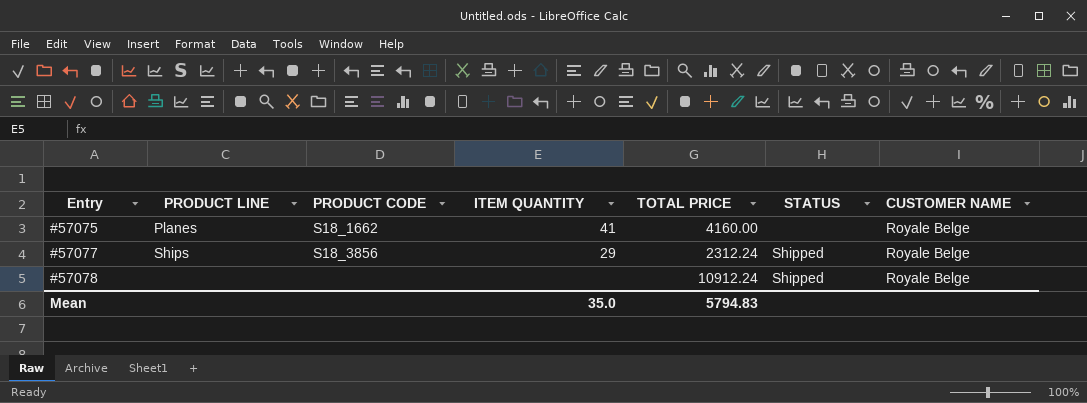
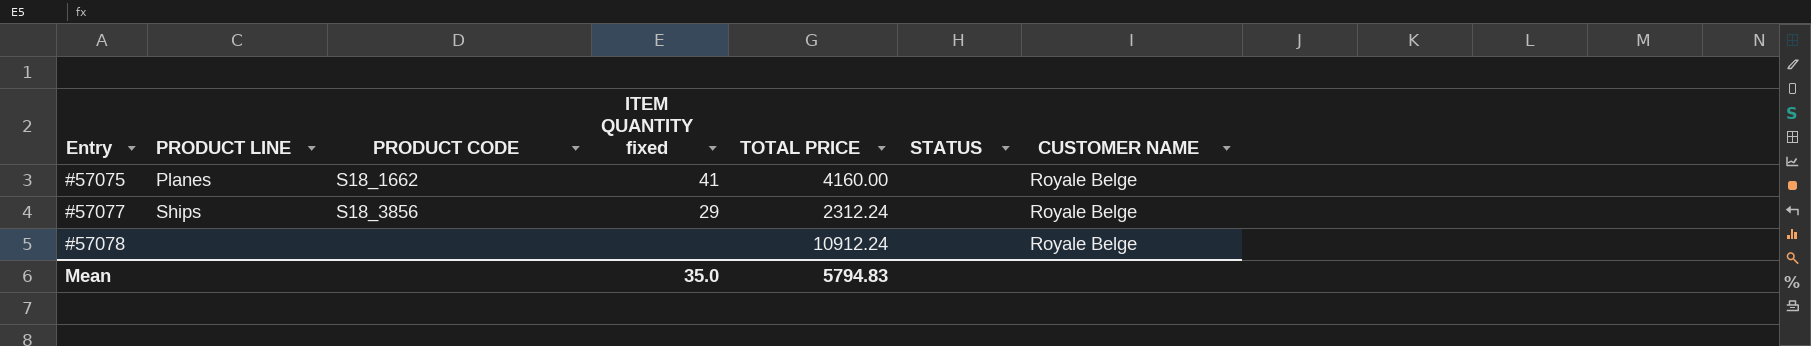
column name: ITEM QUANTITY -> ITEM QUANTITY fixed
#57077 | STATUS: Shipped -> none
#57078 | STATUS: Shipped -> none

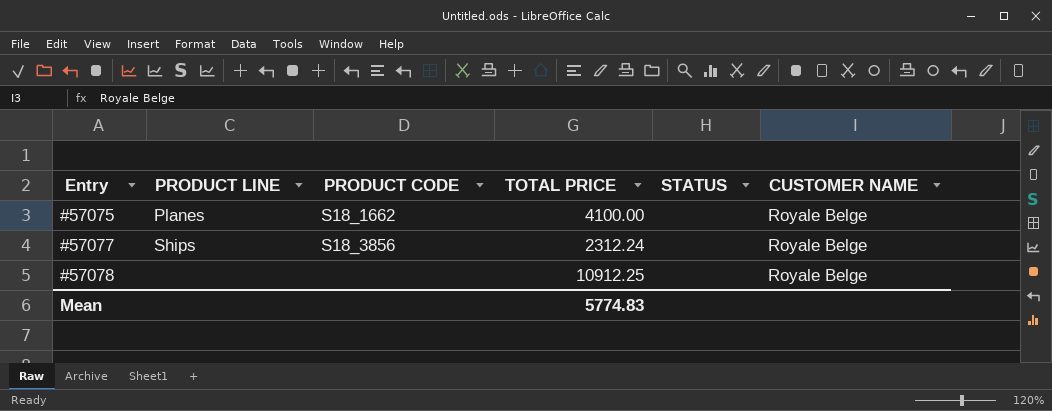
column ITEM QUANTITY fixed | position: 4 -> none
#57075 | TOTAL PRICE: 4160.00 -> 4100.00
#57078 | TOTAL PRICE: 10912.24 -> 10912.25
Mean | TOTAL PRICE: 5794.83 -> 5774.83

